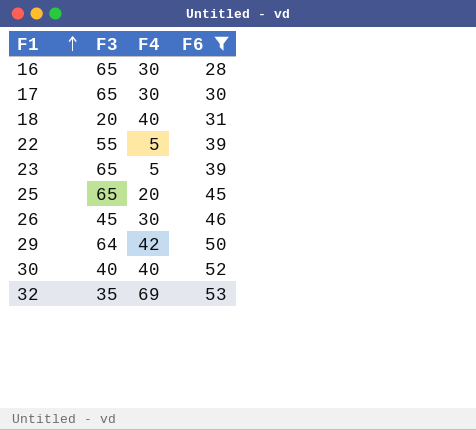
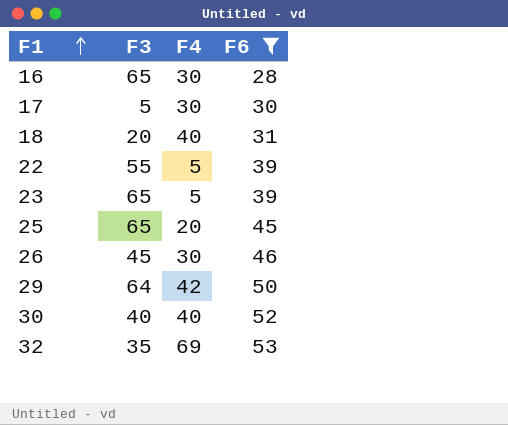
17 | F3: 65 -> 5

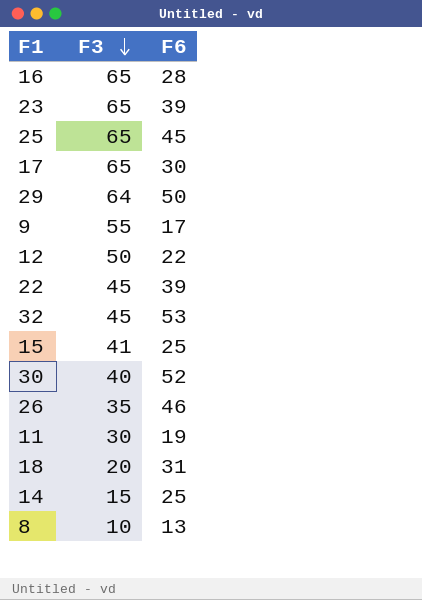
filter: F6 >= 28 -> none
row order: F1 ascending -> F3 descending
column F4 | position: 3 -> none
17 | F3: 5 -> 65
22 | F3: 55 -> 45
32 | F3: 35 -> 45
26 | F3: 45 -> 35

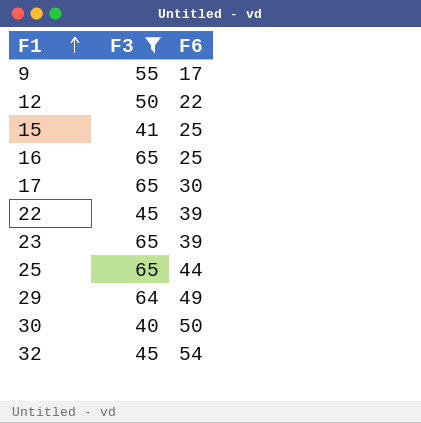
filter: none -> F3 >= 40
row order: F3 descending -> F1 ascending
16 | F6: 28 -> 25
25 | F6: 45 -> 44
29 | F6: 50 -> 49
30 | F6: 52 -> 50
32 | F6: 53 -> 54

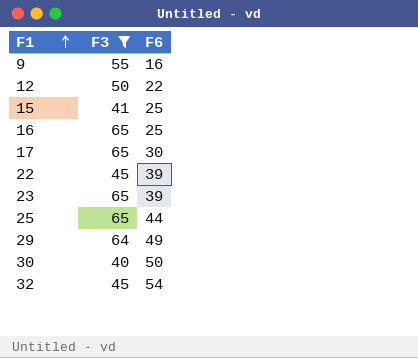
9 | F6: 17 -> 16

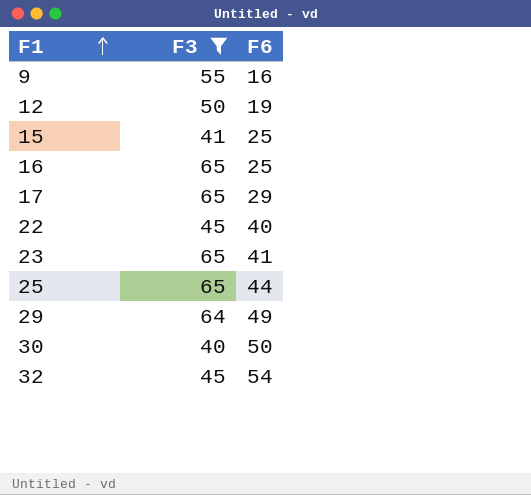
12 | F6: 22 -> 19
17 | F6: 30 -> 29
22 | F6: 39 -> 40
23 | F6: 39 -> 41

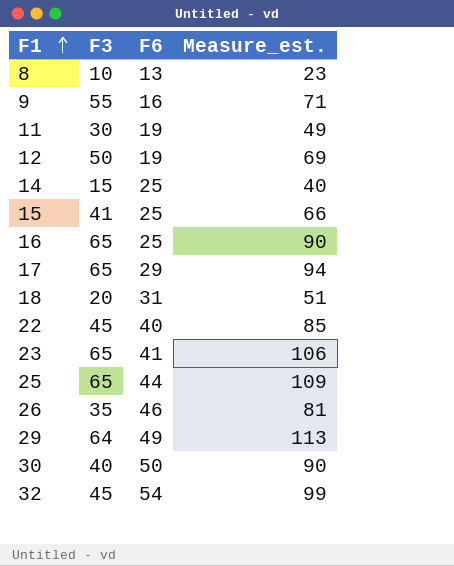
filter: F3 >= 40 -> none
column Measure_est. | formula: none -> [F3] + [F6]

